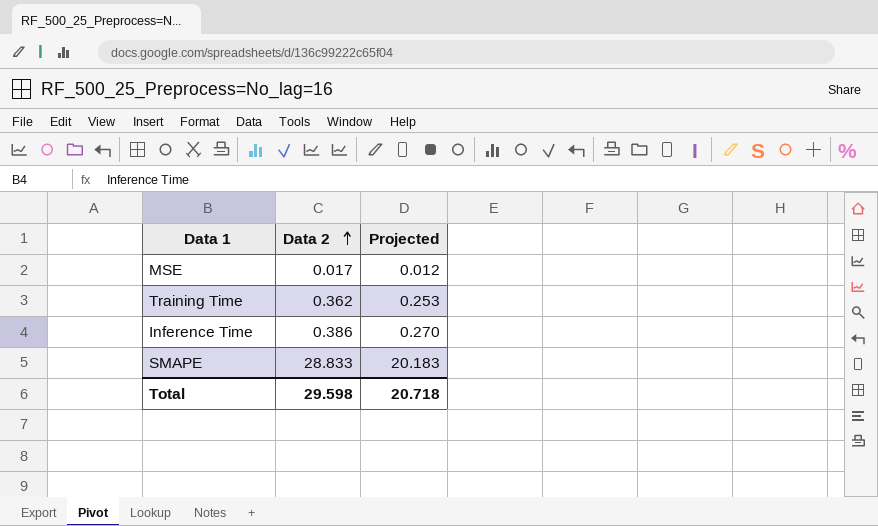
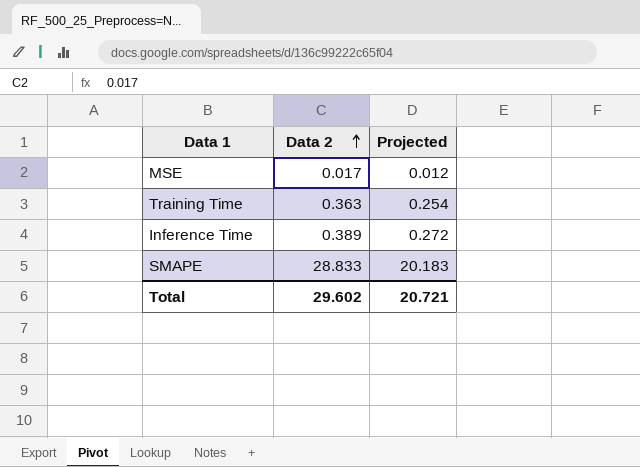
Training Time | Data 2: 0.362 -> 0.363
Training Time | Projected: 0.253 -> 0.254
Inference Time | Data 2: 0.386 -> 0.389
Inference Time | Projected: 0.270 -> 0.272
Total | Data 2: 29.598 -> 29.602
Total | Projected: 20.718 -> 20.721

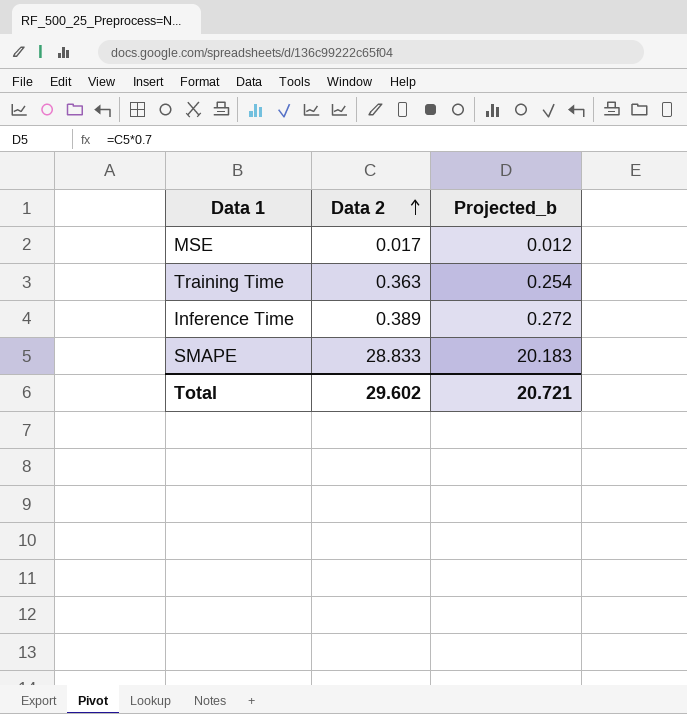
column name: Projected -> Projected_b

